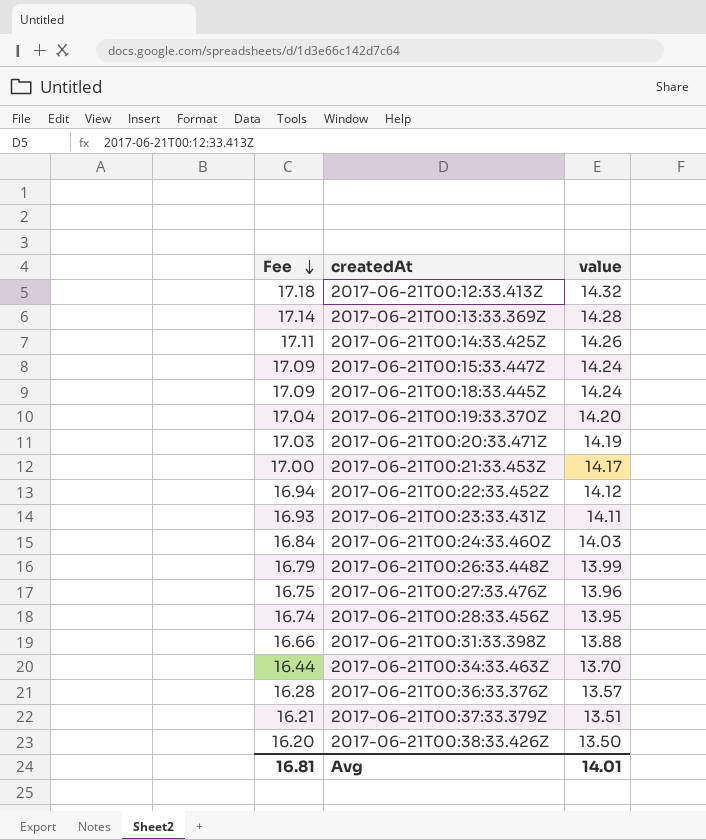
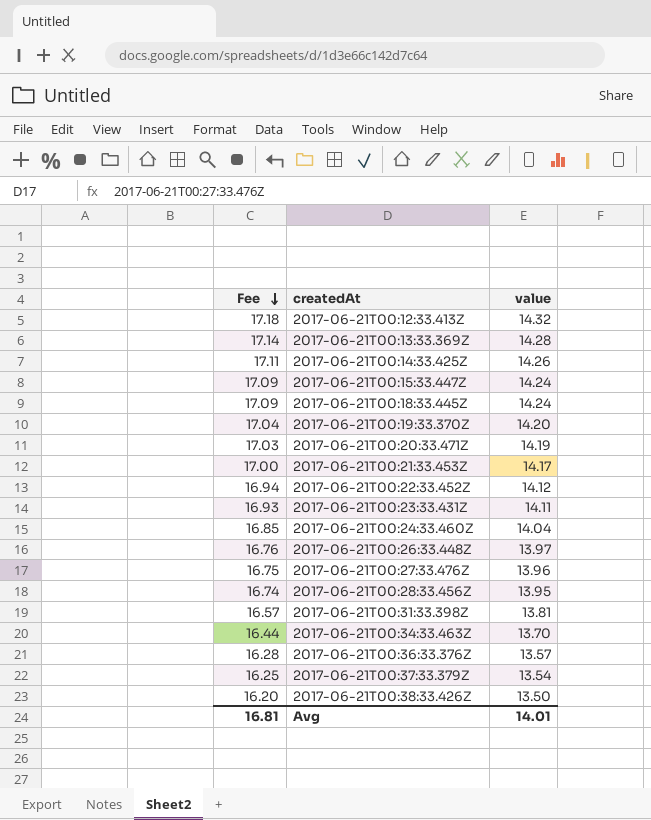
2017-06-21T00:24:33.460Z | Fee: 16.84 -> 16.85
2017-06-21T00:24:33.460Z | value: 14.03 -> 14.04
2017-06-21T00:26:33.448Z | Fee: 16.79 -> 16.76
2017-06-21T00:26:33.448Z | value: 13.99 -> 13.97
2017-06-21T00:31:33.398Z | Fee: 16.66 -> 16.57
2017-06-21T00:31:33.398Z | value: 13.88 -> 13.81
2017-06-21T00:37:33.379Z | Fee: 16.21 -> 16.25
2017-06-21T00:37:33.379Z | value: 13.51 -> 13.54

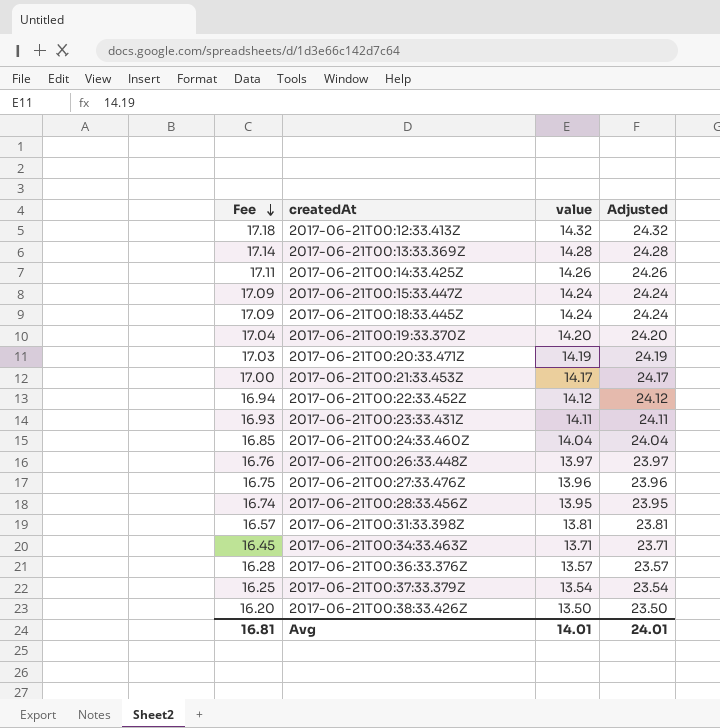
column Adjusted | formula: none -> [value] + 10
2017-06-21T00:34:33.463Z | Fee: 16.44 -> 16.45
2017-06-21T00:34:33.463Z | value: 13.70 -> 13.71

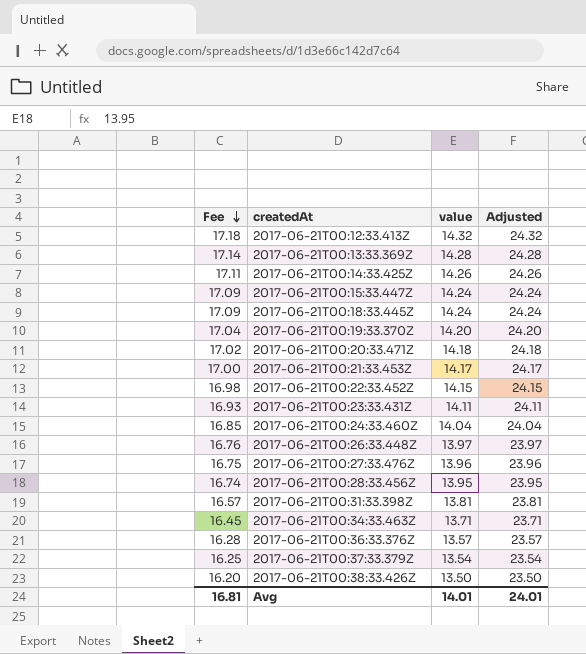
2017-06-21T00:20:33.471Z | Fee: 17.03 -> 17.02
2017-06-21T00:20:33.471Z | value: 14.19 -> 14.18
2017-06-21T00:20:33.471Z | Adjusted: 24.19 -> 24.18
2017-06-21T00:22:33.452Z | Fee: 16.94 -> 16.98
2017-06-21T00:22:33.452Z | value: 14.12 -> 14.15
2017-06-21T00:22:33.452Z | Adjusted: 24.12 -> 24.15

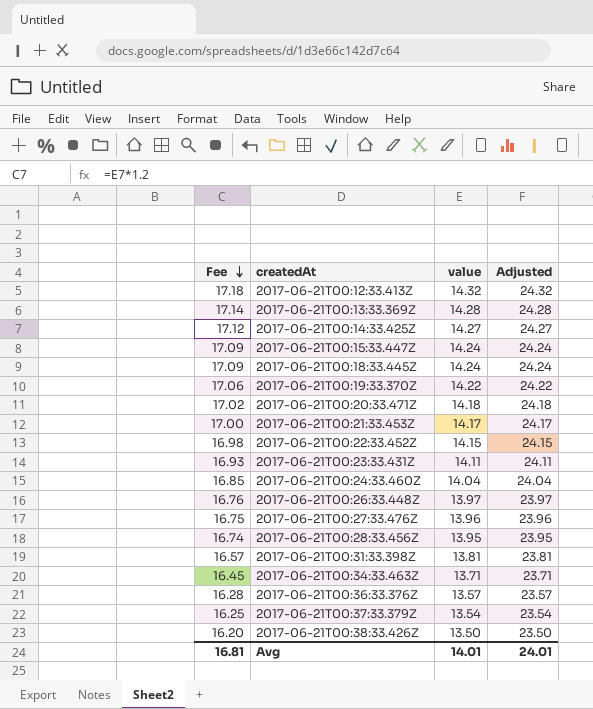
2017-06-21T00:14:33.425Z | Fee: 17.11 -> 17.12
2017-06-21T00:14:33.425Z | value: 14.26 -> 14.27
2017-06-21T00:14:33.425Z | Adjusted: 24.26 -> 24.27
2017-06-21T00:19:33.370Z | Fee: 17.04 -> 17.06
2017-06-21T00:19:33.370Z | value: 14.20 -> 14.22
2017-06-21T00:19:33.370Z | Adjusted: 24.20 -> 24.22

